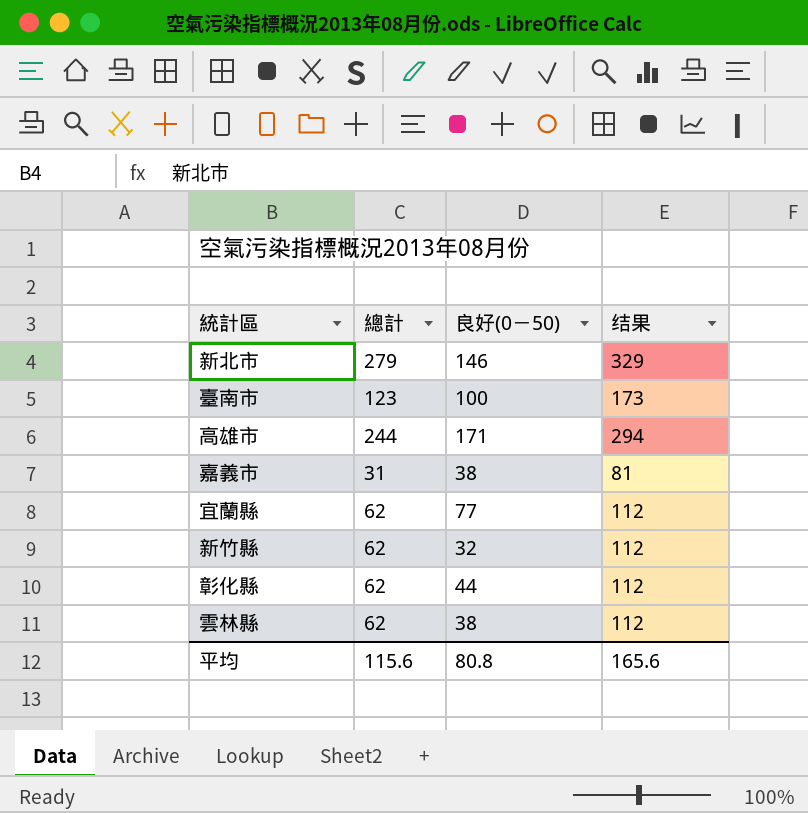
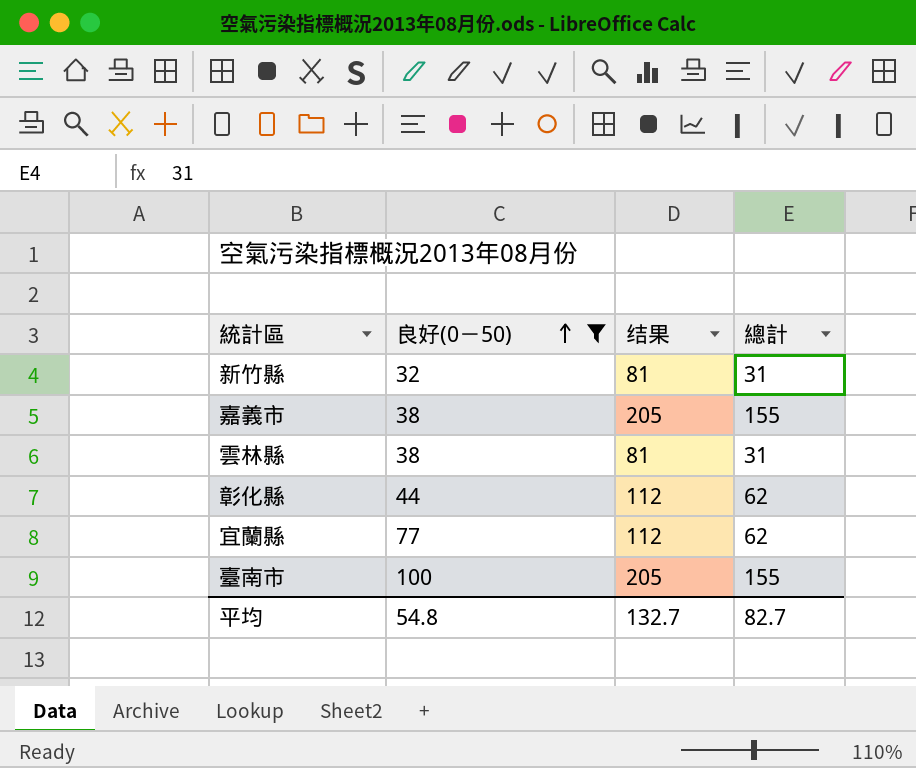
filter: none -> 良好(0－50) <= 100
row order: none -> 良好(0－50) ascending
column 總計 | position: 2 -> 4
新竹縣 | 结果: 112 -> 81
新竹縣 | 總計: 62 -> 31
嘉義市 | 结果: 81 -> 205
嘉義市 | 總計: 31 -> 155
雲林縣 | 结果: 112 -> 81
雲林縣 | 總計: 62 -> 31
臺南市 | 结果: 173 -> 205
臺南市 | 總計: 123 -> 155
平均 | 良好(0－50): 80.8 -> 54.8
平均 | 结果: 165.6 -> 132.7
平均 | 總計: 115.6 -> 82.7

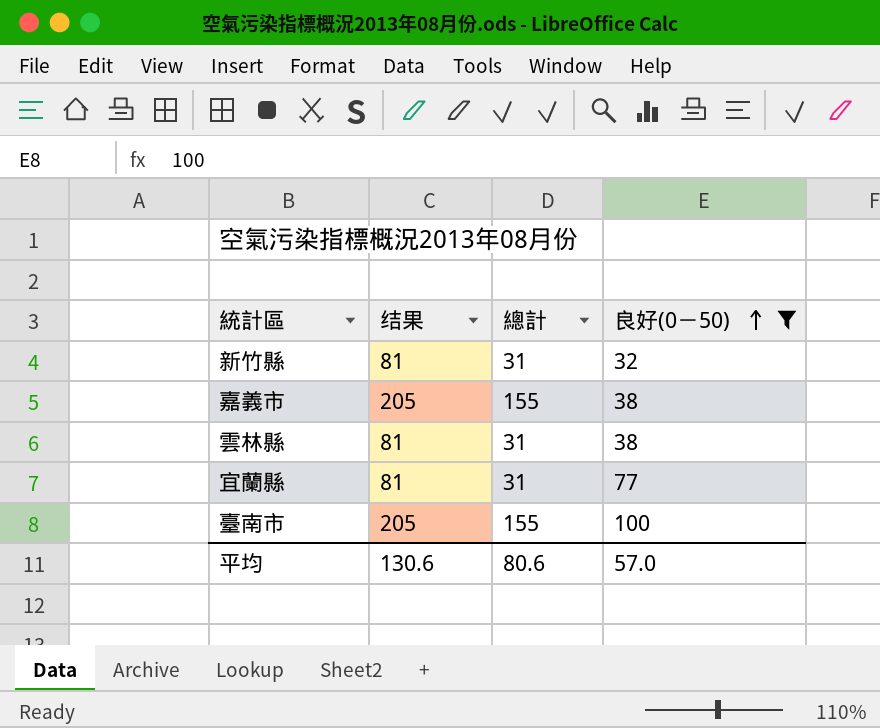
column 良好(0－50) | position: 2 -> 4
row 彰化縣: 44 | 112 | 62 -> none
宜蘭縣 | 结果: 112 -> 81
宜蘭縣 | 總計: 62 -> 31
平均 | 结果: 132.7 -> 130.6
平均 | 總計: 82.7 -> 80.6
平均 | 良好(0－50): 54.8 -> 57.0

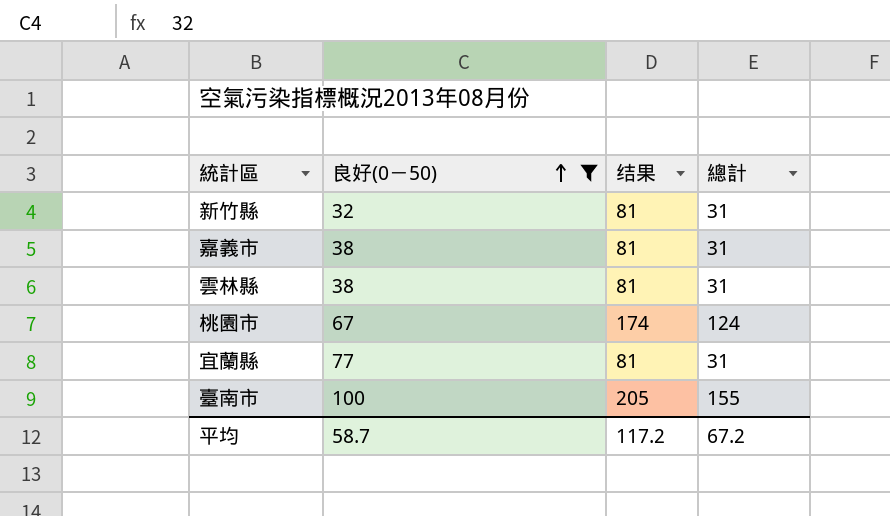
column 良好(0－50) | position: 4 -> 2
嘉義市 | 结果: 205 -> 81
嘉義市 | 總計: 155 -> 31
row 桃園市: none -> 67 | 174 | 124
平均 | 良好(0－50): 57.0 -> 58.7
平均 | 结果: 130.6 -> 117.2
平均 | 總計: 80.6 -> 67.2

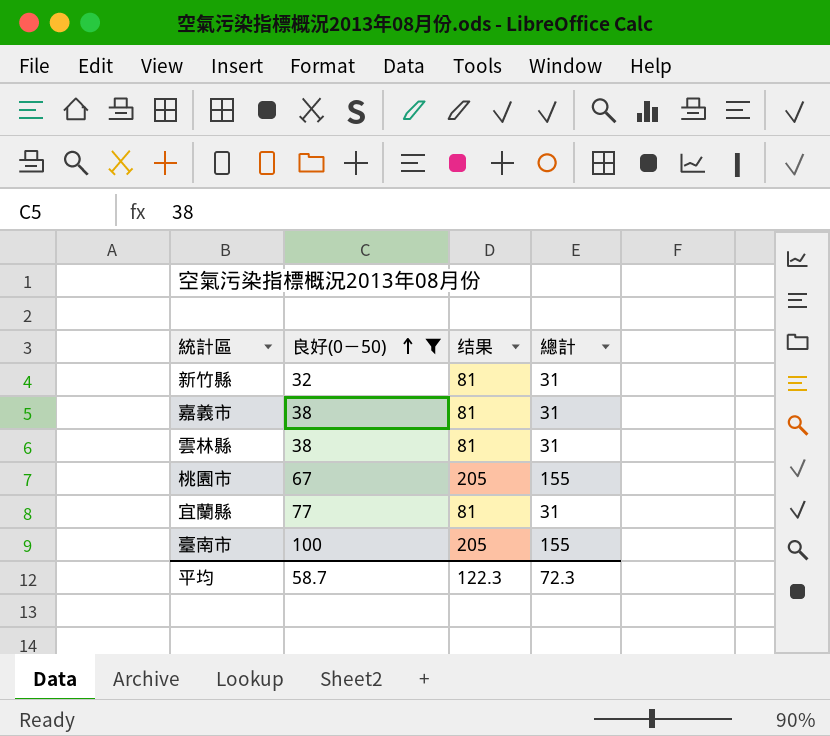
桃園市 | 结果: 174 -> 205
桃園市 | 總計: 124 -> 155
平均 | 结果: 117.2 -> 122.3
平均 | 總計: 67.2 -> 72.3

